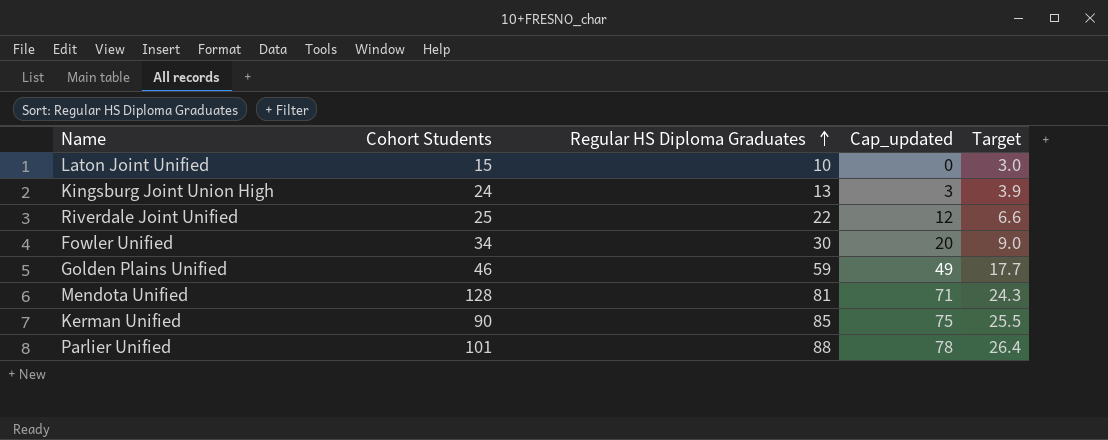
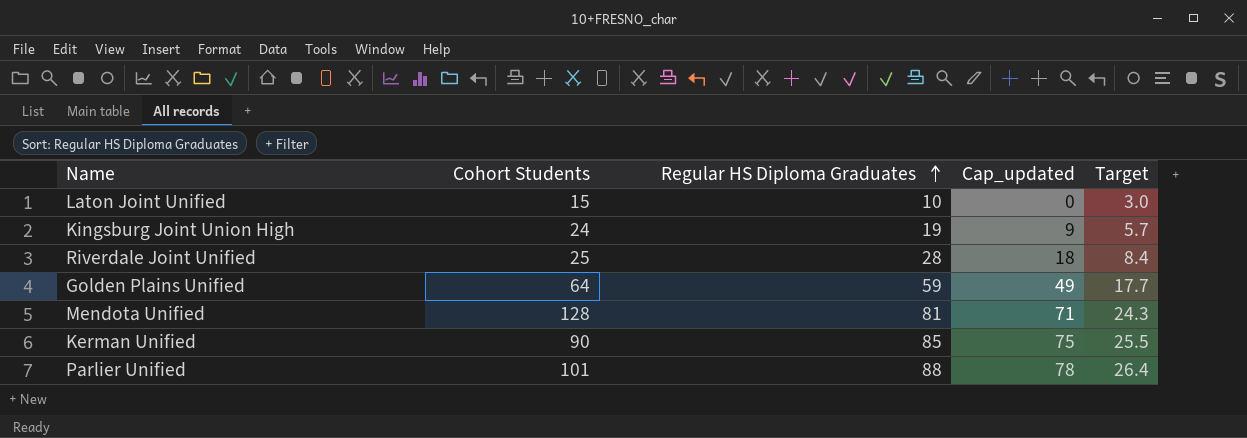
row Fowler Unified: 34 | 30 | 20 | 9.0 -> none
Kingsburg Joint Union High | Regular HS Diploma Graduates: 13 -> 19
Kingsburg Joint Union High | Cap_updated: 3 -> 9
Kingsburg Joint Union High | Target: 3.9 -> 5.7
Riverdale Joint Unified | Regular HS Diploma Graduates: 22 -> 28
Riverdale Joint Unified | Cap_updated: 12 -> 18
Riverdale Joint Unified | Target: 6.6 -> 8.4
Golden Plains Unified | Cohort Students: 46 -> 64

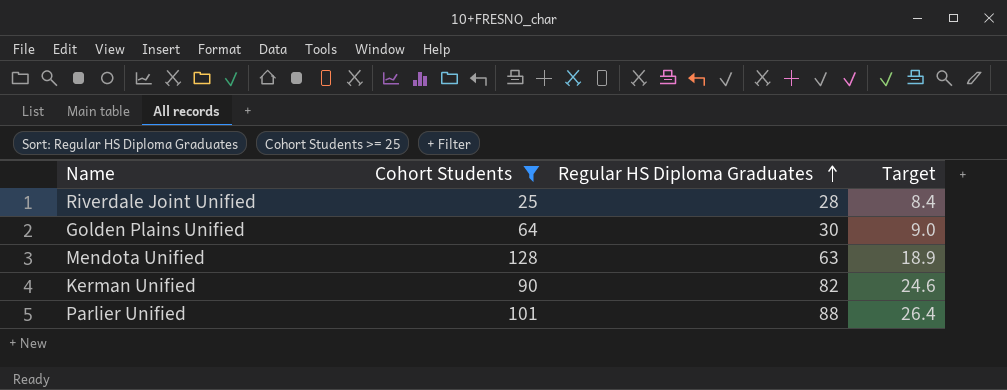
filter: none -> Cohort Students >= 25
column Cap_updated | formula: [Regular HS Diploma Graduates] - 10 -> none
Golden Plains Unified | Regular HS Diploma Graduates: 59 -> 30
Golden Plains Unified | Target: 17.7 -> 9.0
Mendota Unified | Regular HS Diploma Graduates: 81 -> 63
Mendota Unified | Target: 24.3 -> 18.9
Kerman Unified | Regular HS Diploma Graduates: 85 -> 82
Kerman Unified | Target: 25.5 -> 24.6

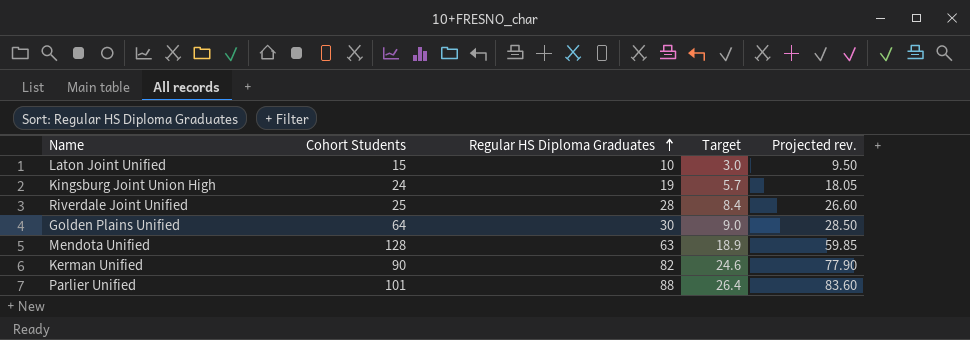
filter: Cohort Students >= 25 -> none
column Projected rev. | formula: none -> [Regular HS Diploma Graduates] * 0.95

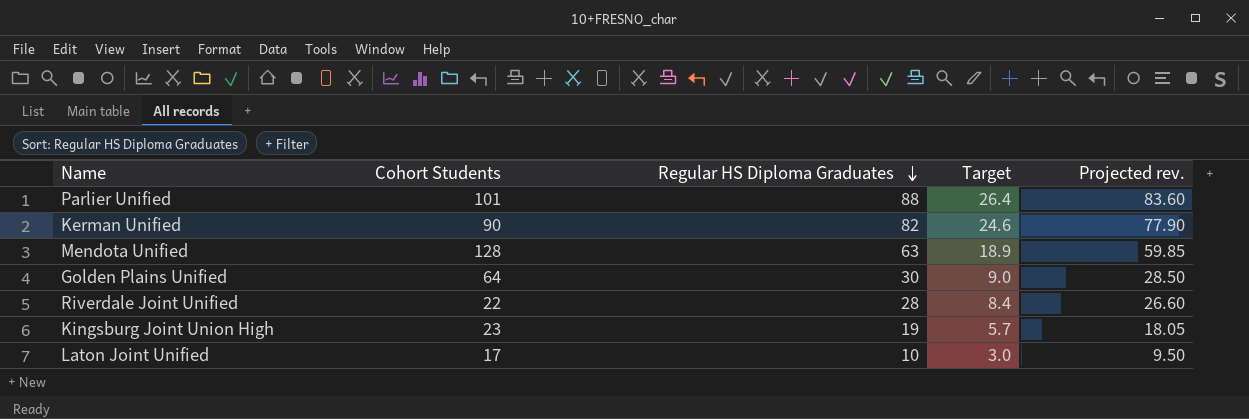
row order: Regular HS Diploma Graduates ascending -> Regular HS Diploma Graduates descending
Riverdale Joint Unified | Cohort Students: 25 -> 22
Kingsburg Joint Union High | Cohort Students: 24 -> 23
Laton Joint Unified | Cohort Students: 15 -> 17

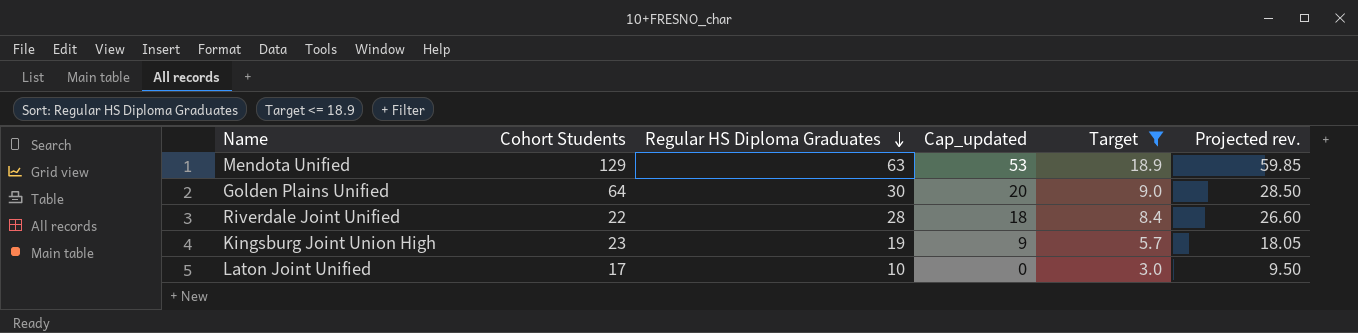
filter: none -> Target <= 18.9
column Cap_updated | formula: none -> [Regular HS Diploma Graduates] - 10
Mendota Unified | Cohort Students: 128 -> 129

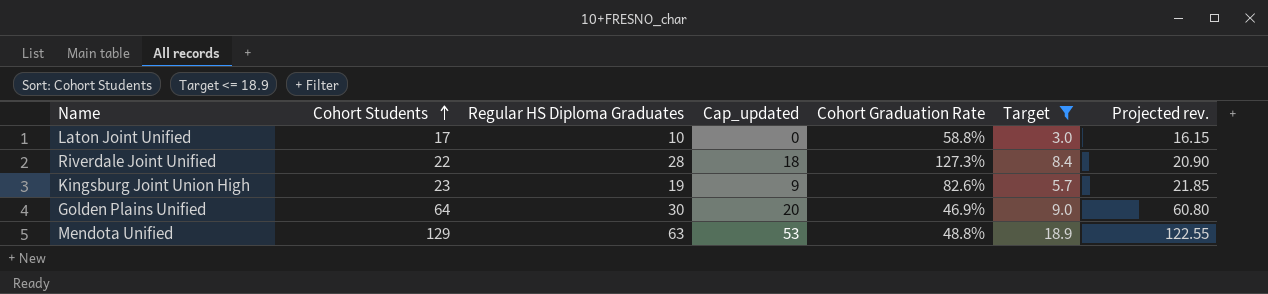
row order: Regular HS Diploma Graduates descending -> Cohort Students ascending
column Cohort Graduation Rate | formula: none -> [Regular HS Diploma Graduates] / [Cohort Students]
column Projected rev. | formula: [Regular HS Diploma Graduates] * 0.95 -> [Cohort Students] * 0.95

